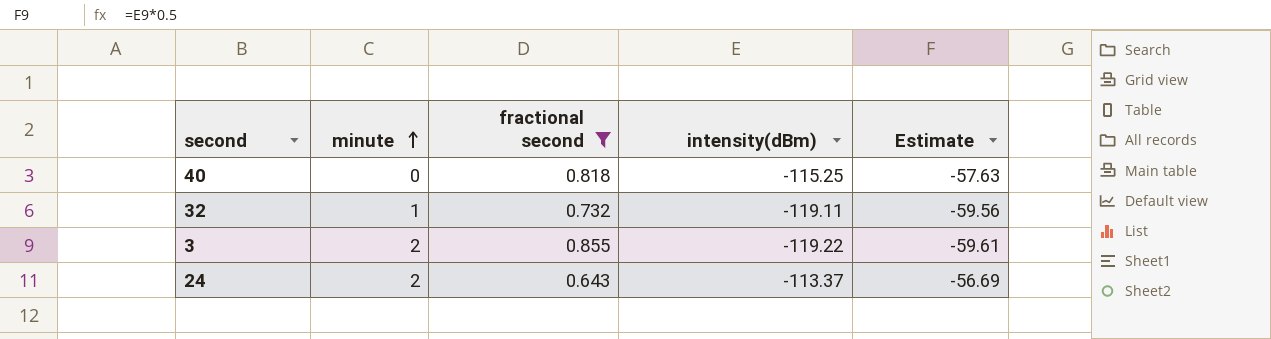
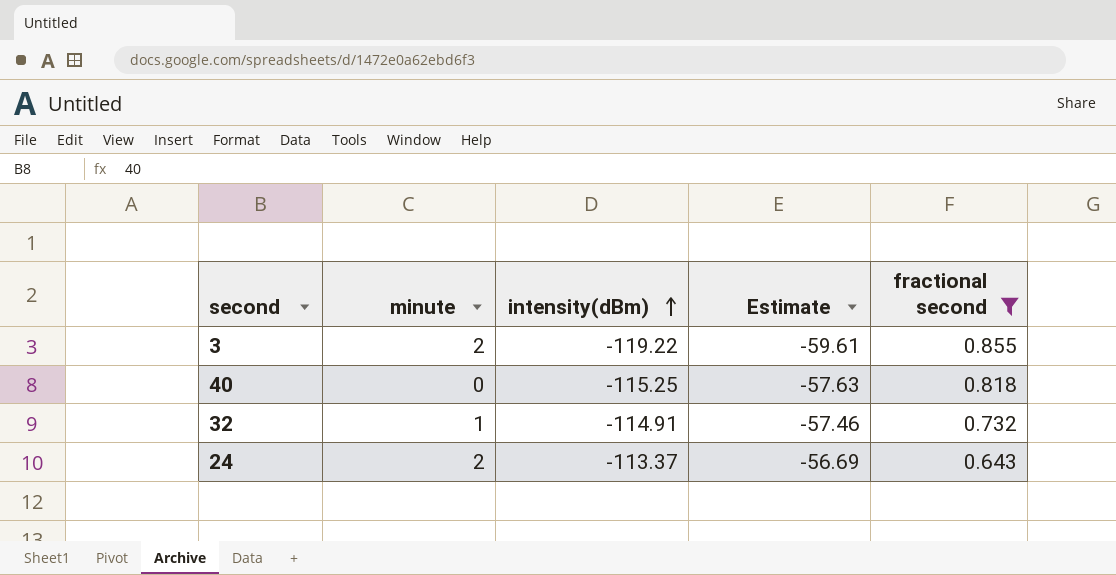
row order: minute ascending -> intensity(dBm) ascending
column fractional second | position: 3 -> 5
32 | intensity(dBm): -119.11 -> -114.91
32 | Estimate: -59.56 -> -57.46

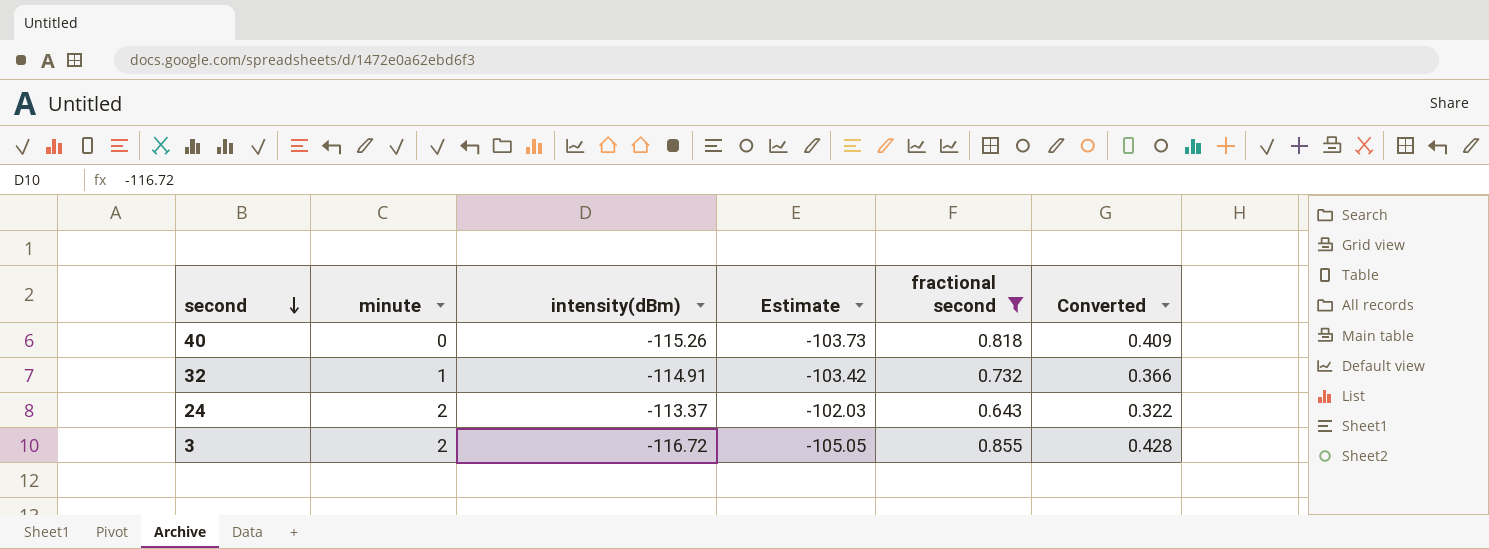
row order: intensity(dBm) ascending -> second descending
column Estimate | formula: [intensity(dBm)] * 0.5 -> [intensity(dBm)] * 0.9
column Converted | formula: none -> [fractional second] * 0.5
40 | intensity(dBm): -115.25 -> -115.26
3 | intensity(dBm): -119.22 -> -116.72

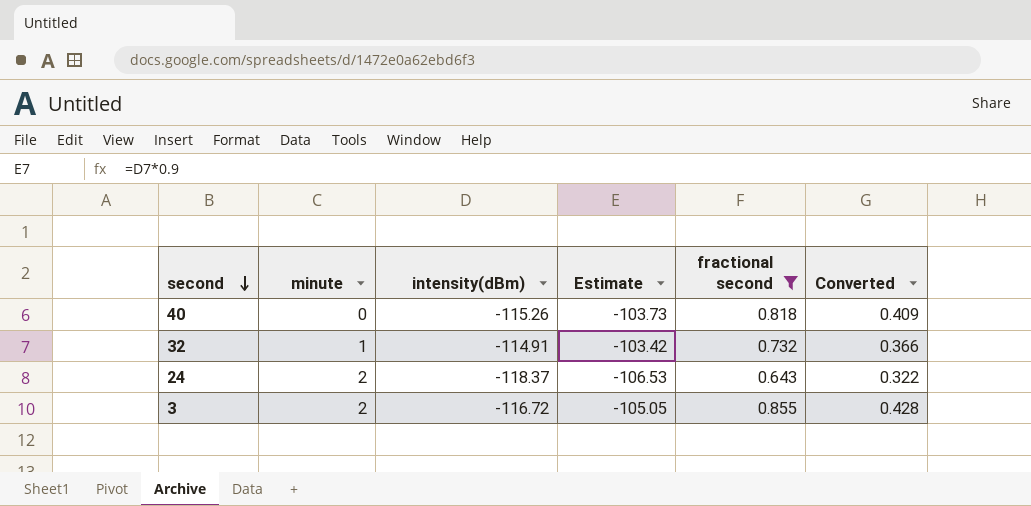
24 | intensity(dBm): -113.37 -> -118.37
24 | Estimate: -102.03 -> -106.53

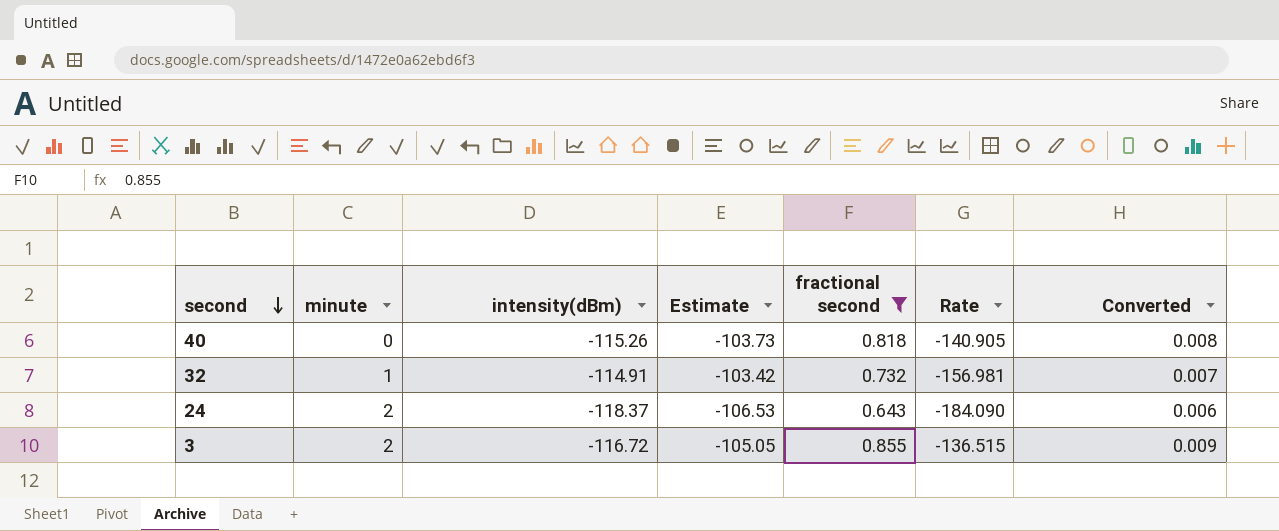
column Rate | formula: none -> [intensity(dBm)] / [fractional second]
column Converted | formula: [fractional second] * 0.5 -> [fractional second] * 0.01

